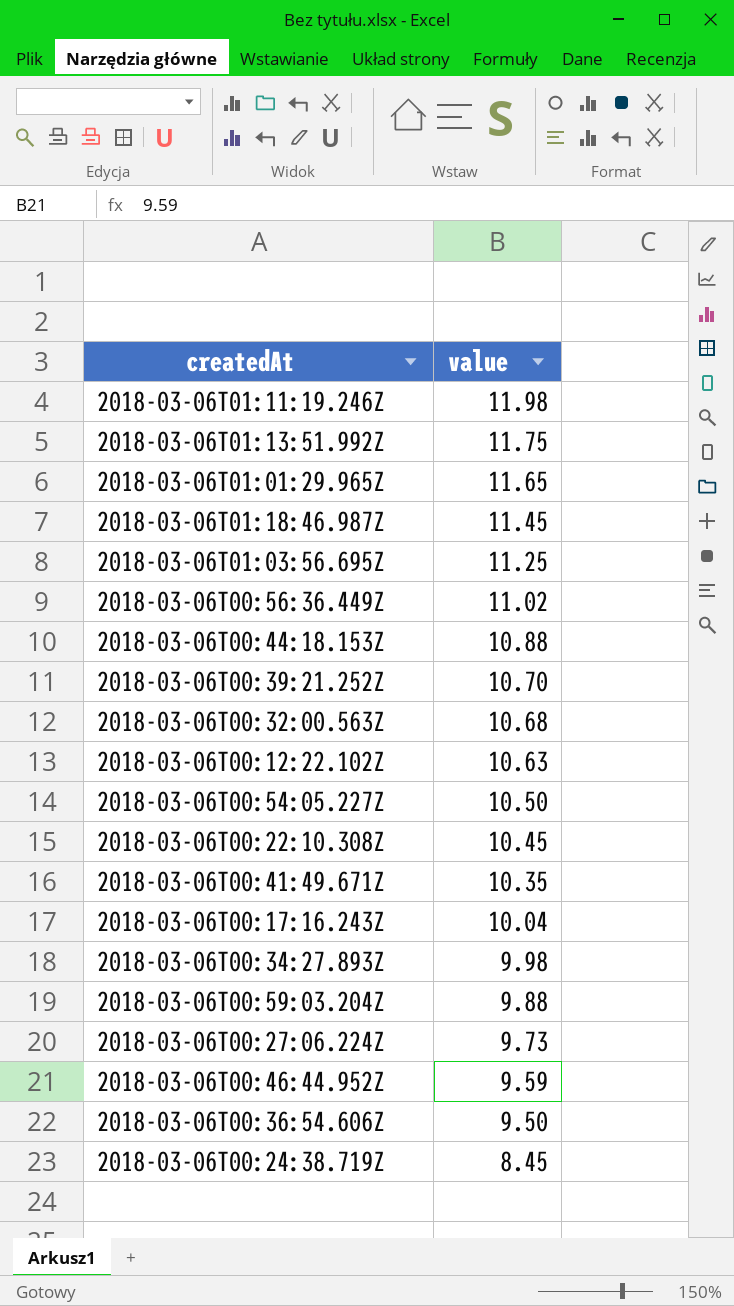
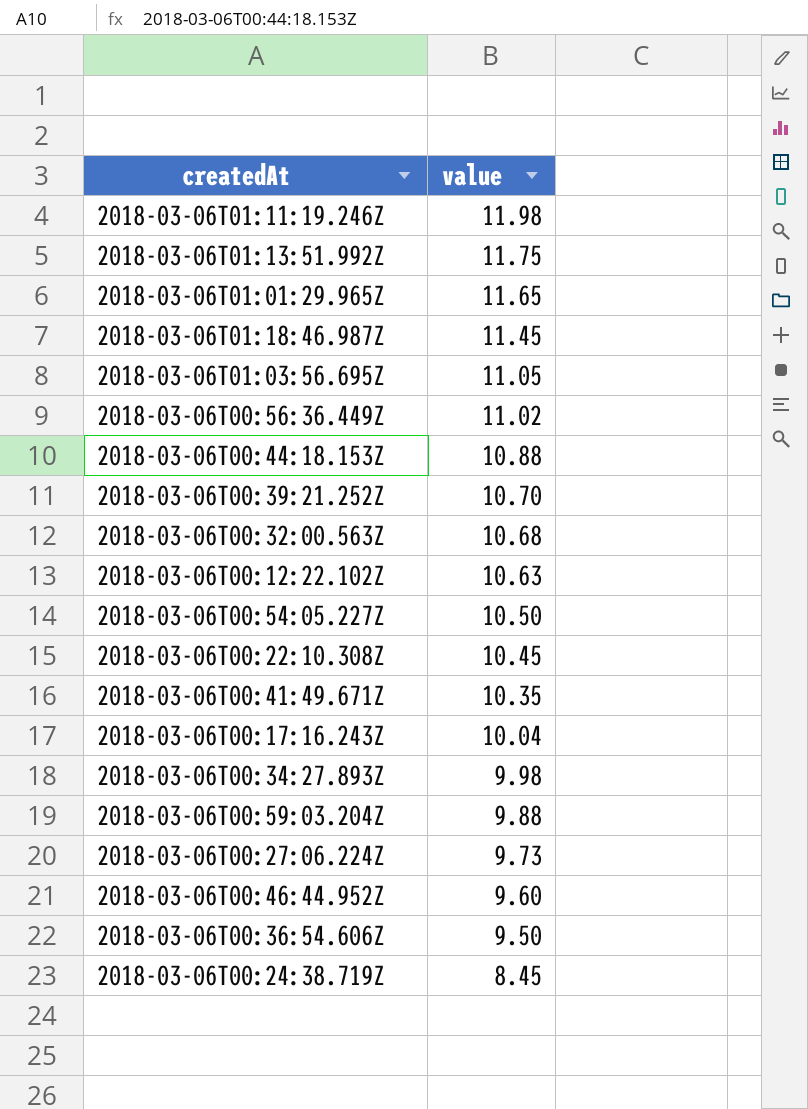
2018-03-06T01:03:56.695Z | value: 11.25 -> 11.05
2018-03-06T00:46:44.952Z | value: 9.59 -> 9.60

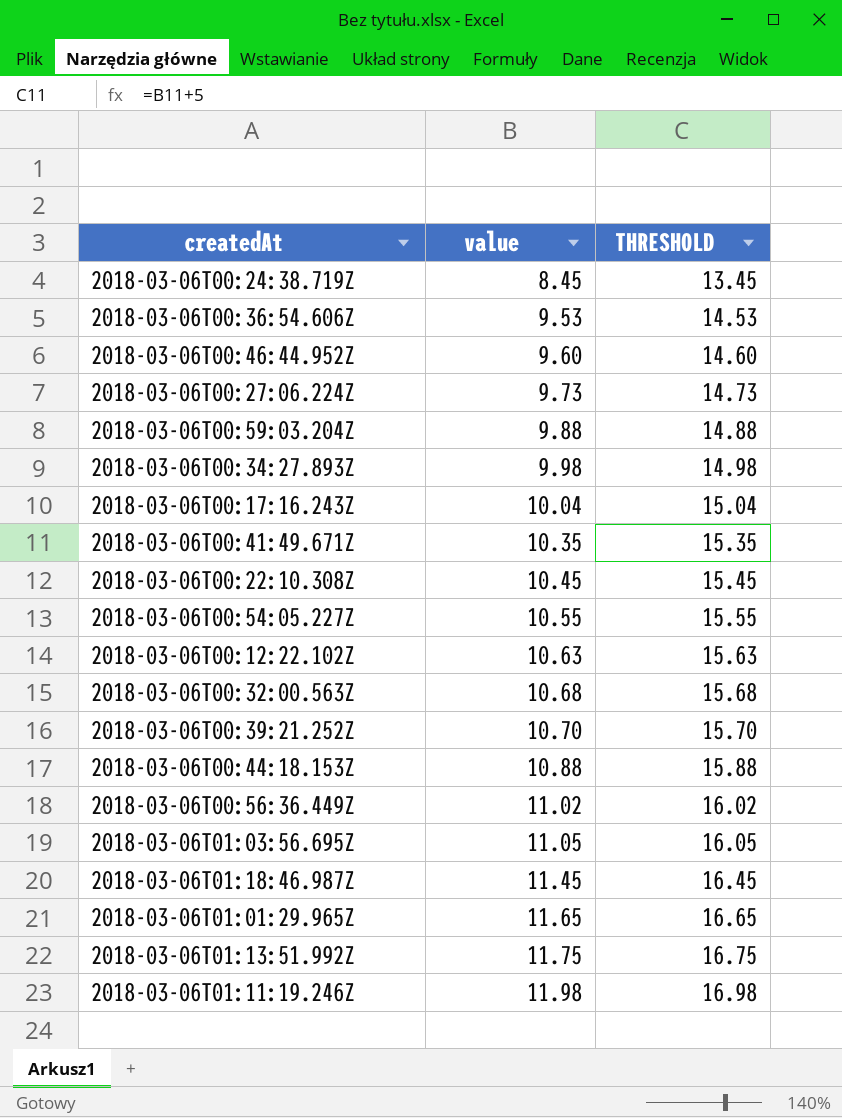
row order: value descending -> value ascending
column THRESHOLD | formula: none -> [value] + 5
2018-03-06T00:36:54.606Z | value: 9.50 -> 9.53
2018-03-06T00:54:05.227Z | value: 10.50 -> 10.55

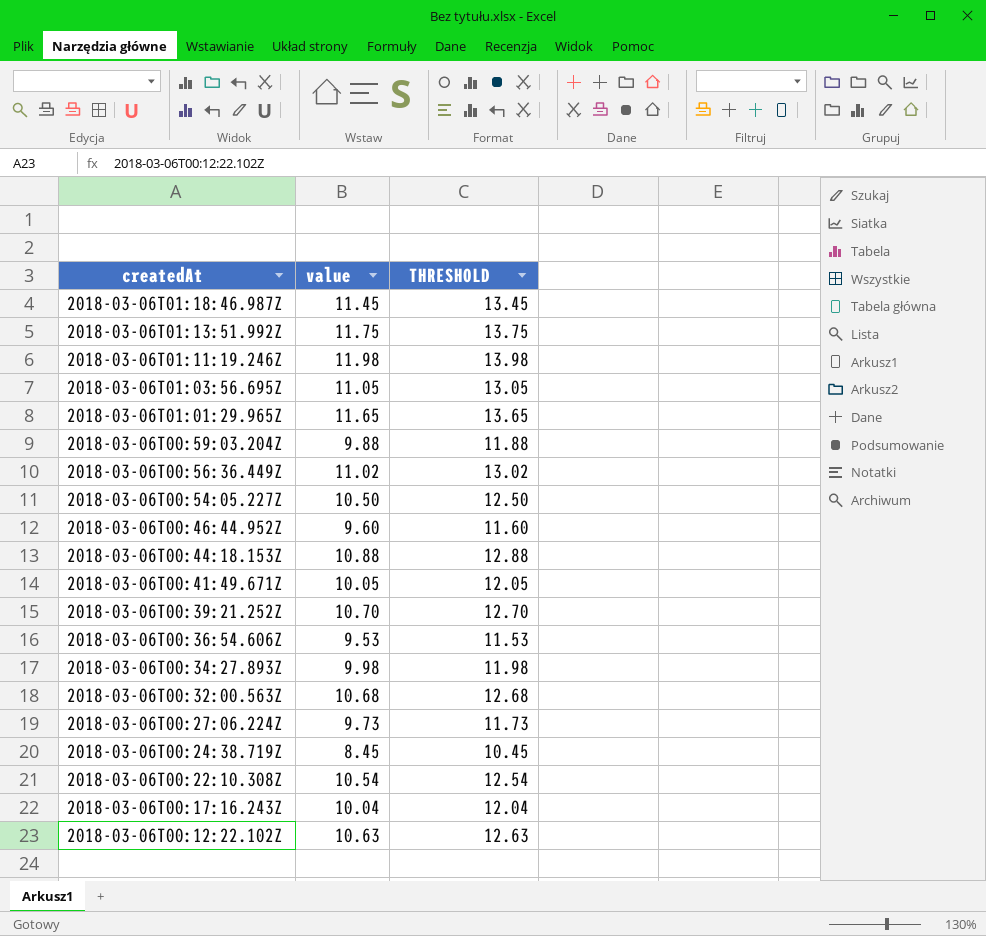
row order: value ascending -> createdAt descending
column THRESHOLD | formula: [value] + 5 -> [value] + 2
2018-03-06T00:54:05.227Z | value: 10.55 -> 10.50
2018-03-06T00:41:49.671Z | value: 10.35 -> 10.05
2018-03-06T00:22:10.308Z | value: 10.45 -> 10.54

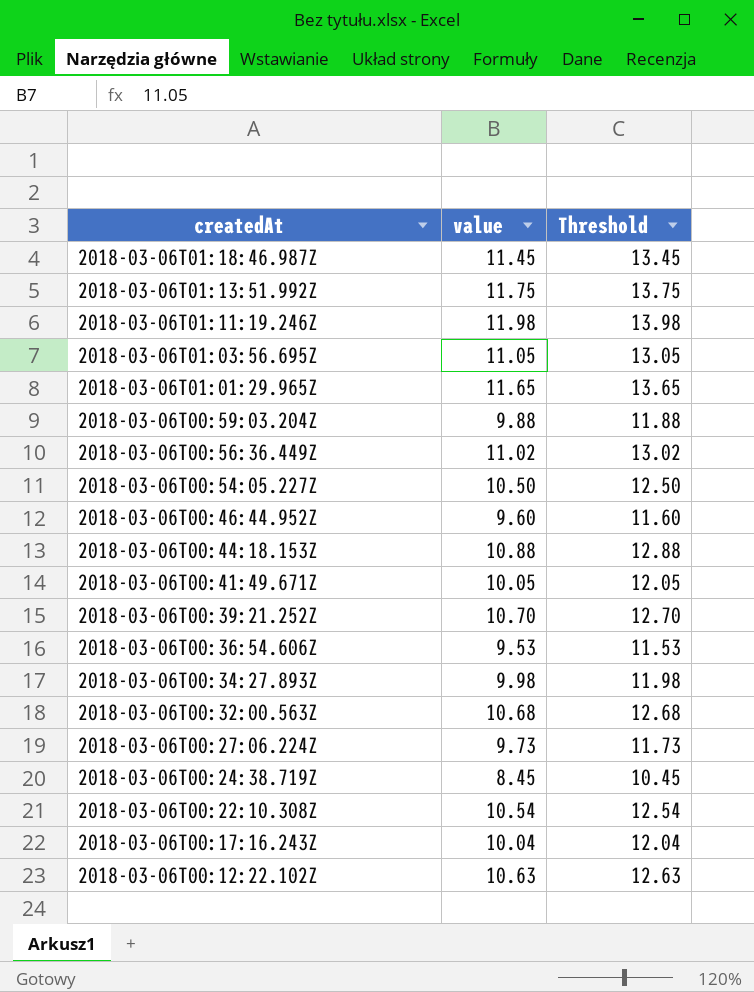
column name: THRESHOLD -> Threshold

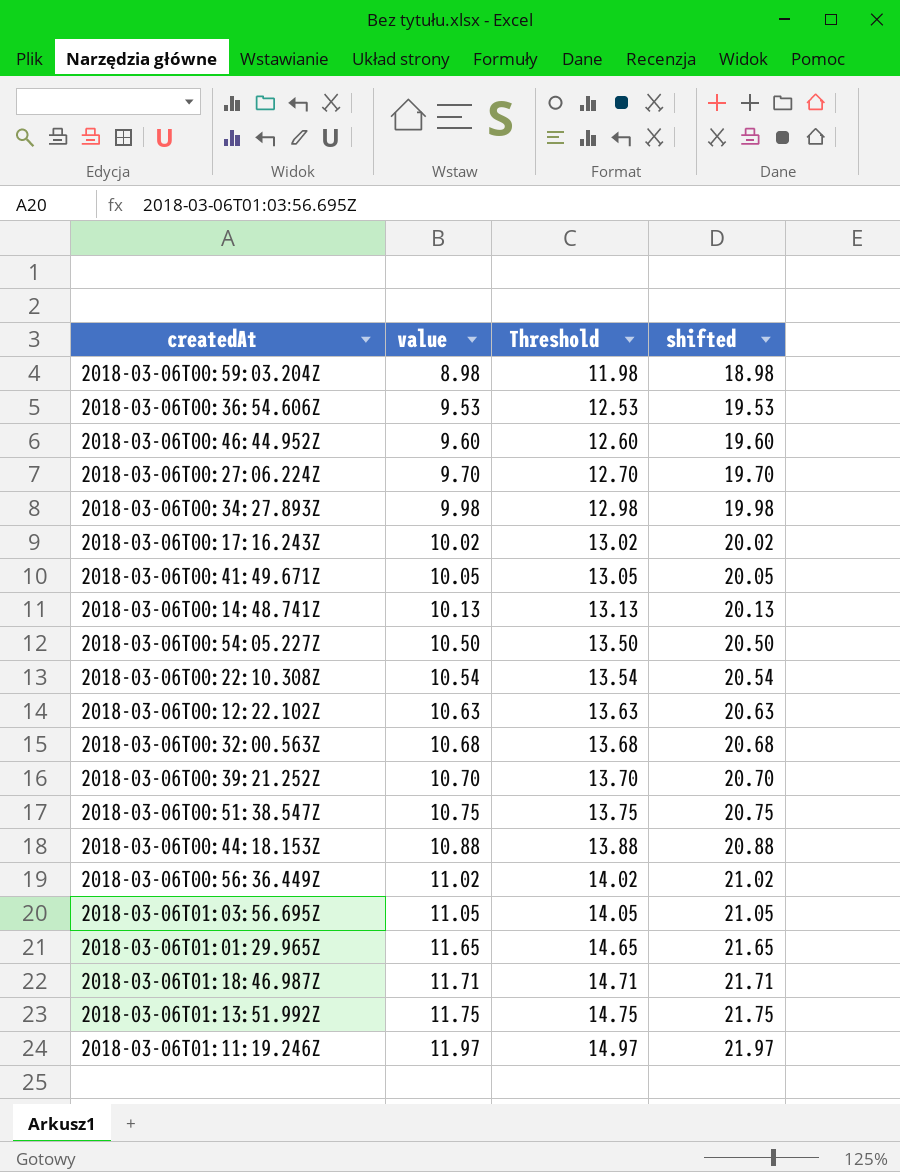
row order: createdAt descending -> value ascending
column Threshold | formula: [value] + 2 -> [value] + 3
column shifted | formula: none -> [value] + 10
row 2018-03-06T00:24:38.719Z: 8.45 | 10.45 -> none
2018-03-06T00:59:03.204Z | value: 9.88 -> 8.98
2018-03-06T00:27:06.224Z | value: 9.73 -> 9.70
2018-03-06T00:17:16.243Z | value: 10.04 -> 10.02
row 2018-03-06T00:14:48.741Z: none -> 10.13 | 13.13 | 20.13
row 2018-03-06T00:51:38.547Z: none -> 10.75 | 13.75 | 20.75
2018-03-06T01:18:46.987Z | value: 11.45 -> 11.71
2018-03-06T01:11:19.246Z | value: 11.98 -> 11.97

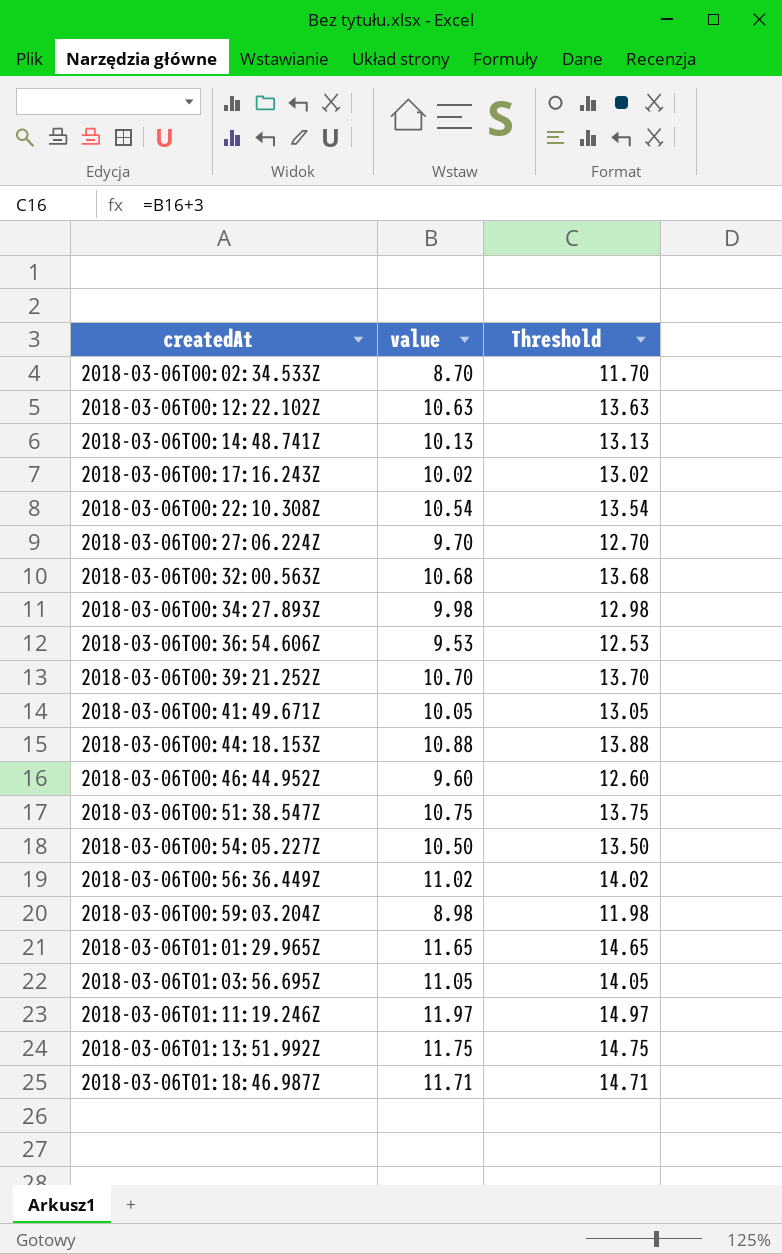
row order: value ascending -> createdAt ascending
column shifted | formula: [value] + 10 -> none
row 2018-03-06T00:02:34.533Z: none -> 8.70 | 11.70

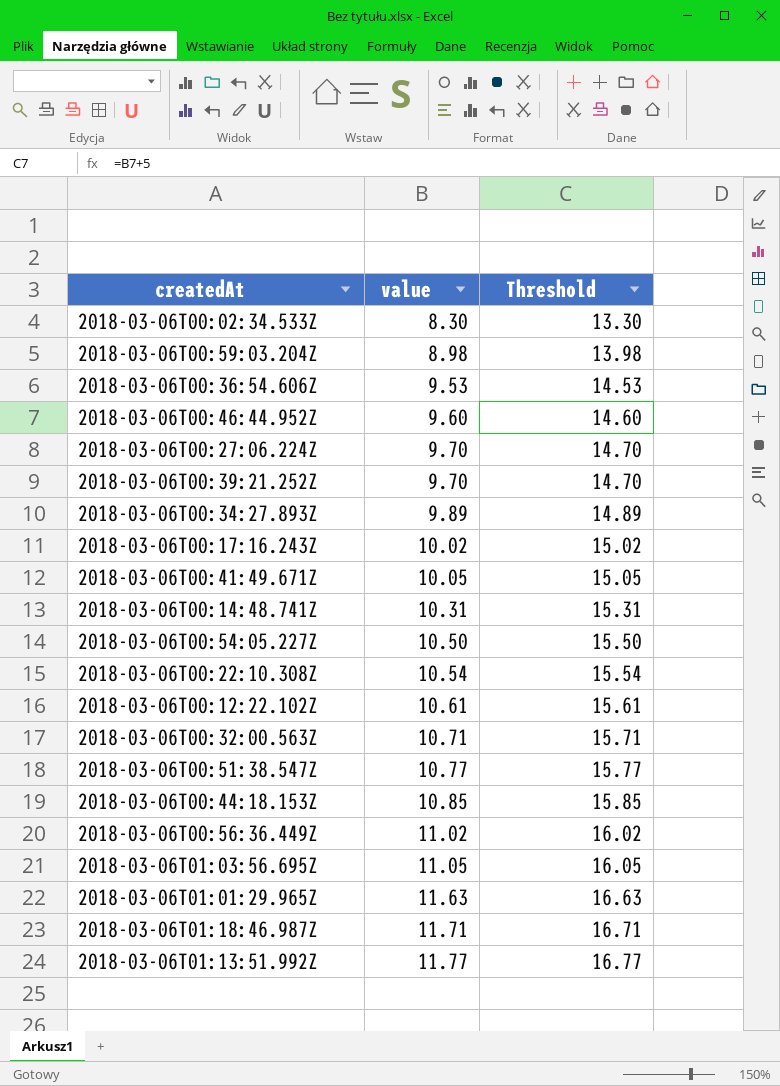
row order: createdAt ascending -> value ascending
column Threshold | formula: [value] + 3 -> [value] + 5
row 2018-03-06T01:11:19.246Z: 11.97 | 14.97 -> none
2018-03-06T00:02:34.533Z | value: 8.70 -> 8.30
2018-03-06T00:39:21.252Z | value: 10.70 -> 9.70
2018-03-06T00:34:27.893Z | value: 9.98 -> 9.89
2018-03-06T00:14:48.741Z | value: 10.13 -> 10.31
2018-03-06T00:12:22.102Z | value: 10.63 -> 10.61
2018-03-06T00:32:00.563Z | value: 10.68 -> 10.71
2018-03-06T00:51:38.547Z | value: 10.75 -> 10.77
2018-03-06T00:44:18.153Z | value: 10.88 -> 10.85
2018-03-06T01:01:29.965Z | value: 11.65 -> 11.63
2018-03-06T01:13:51.992Z | value: 11.75 -> 11.77

